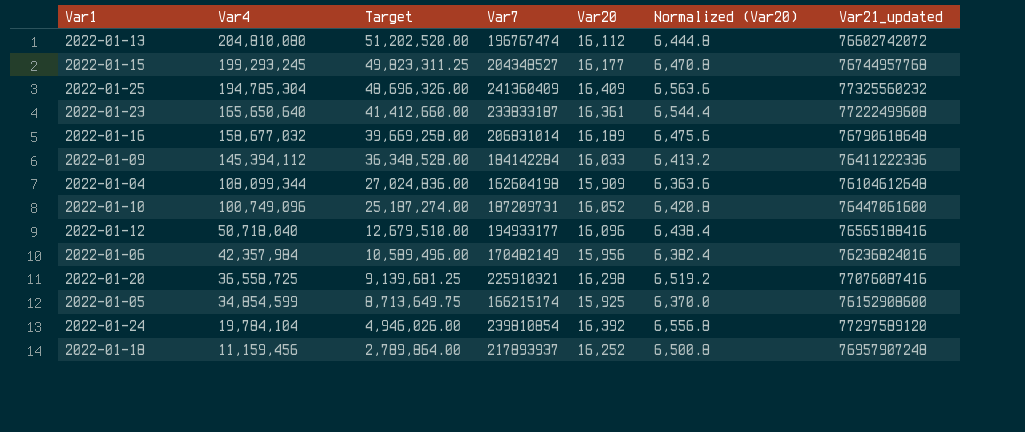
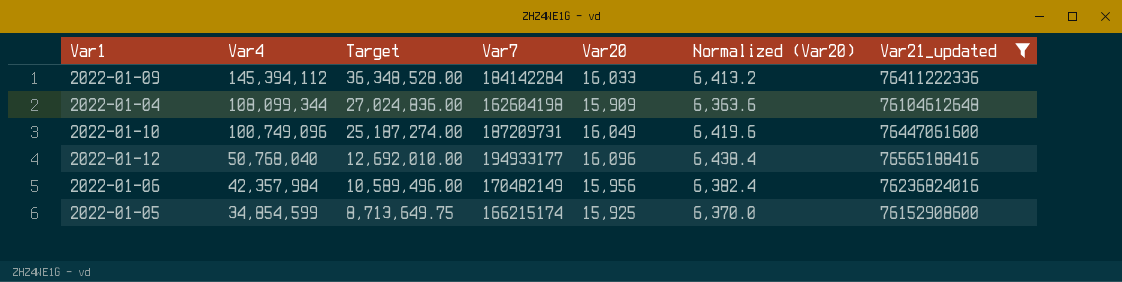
filter: none -> Var21_updated <= 76565188416
2022-01-10 | Var20: 16,052 -> 16,049
2022-01-10 | Normalized (Var20): 6,420.8 -> 6,419.6
2022-01-12 | Var4: 50,718,040 -> 50,768,040
2022-01-12 | Target: 12,679,510.00 -> 12,692,010.00

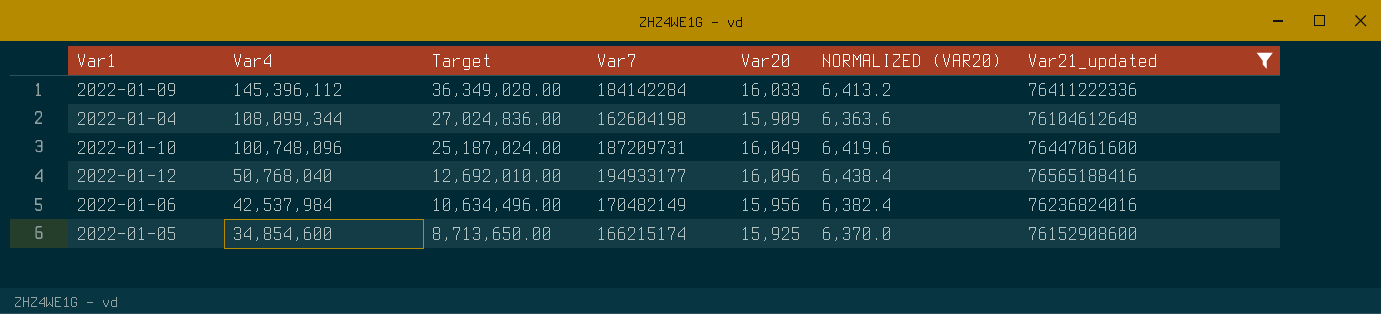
column name: Normalized (Var20) -> NORMALIZED (VAR20)
2022-01-09 | Var4: 145,394,112 -> 145,396,112
2022-01-09 | Target: 36,348,528.00 -> 36,349,028.00
2022-01-10 | Var4: 100,749,096 -> 100,748,096
2022-01-10 | Target: 25,187,274.00 -> 25,187,024.00
2022-01-06 | Var4: 42,357,984 -> 42,537,984
2022-01-06 | Target: 10,589,496.00 -> 10,634,496.00
2022-01-05 | Var4: 34,854,599 -> 34,854,600
2022-01-05 | Target: 8,713,649.75 -> 8,713,650.00

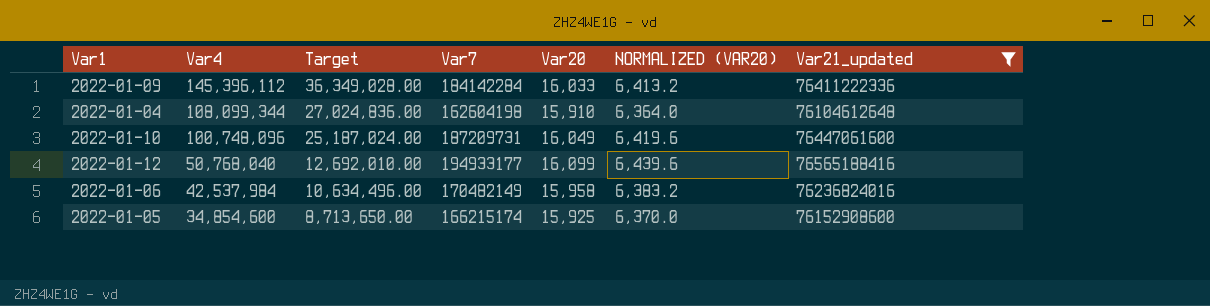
2022-01-04 | Var20: 15,909 -> 15,910
2022-01-04 | NORMALIZED (VAR20): 6,363.6 -> 6,364.0
2022-01-12 | Var20: 16,096 -> 16,099
2022-01-12 | NORMALIZED (VAR20): 6,438.4 -> 6,439.6
2022-01-06 | Var20: 15,956 -> 15,958
2022-01-06 | NORMALIZED (VAR20): 6,382.4 -> 6,383.2

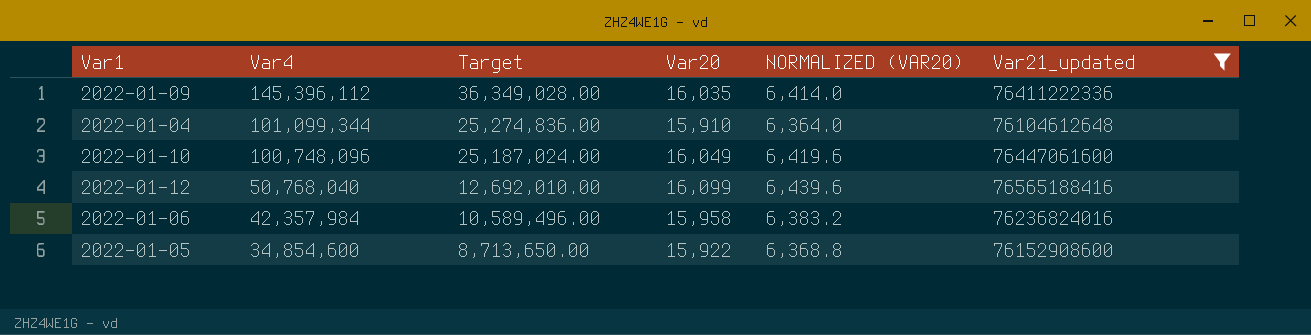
column Var7 | position: 4 -> none
2022-01-09 | Var20: 16,033 -> 16,035
2022-01-09 | NORMALIZED (VAR20): 6,413.2 -> 6,414.0
2022-01-04 | Var4: 108,099,344 -> 101,099,344
2022-01-04 | Target: 27,024,836.00 -> 25,274,836.00
2022-01-06 | Var4: 42,537,984 -> 42,357,984
2022-01-06 | Target: 10,634,496.00 -> 10,589,496.00
2022-01-05 | Var20: 15,925 -> 15,922
2022-01-05 | NORMALIZED (VAR20): 6,370.0 -> 6,368.8

